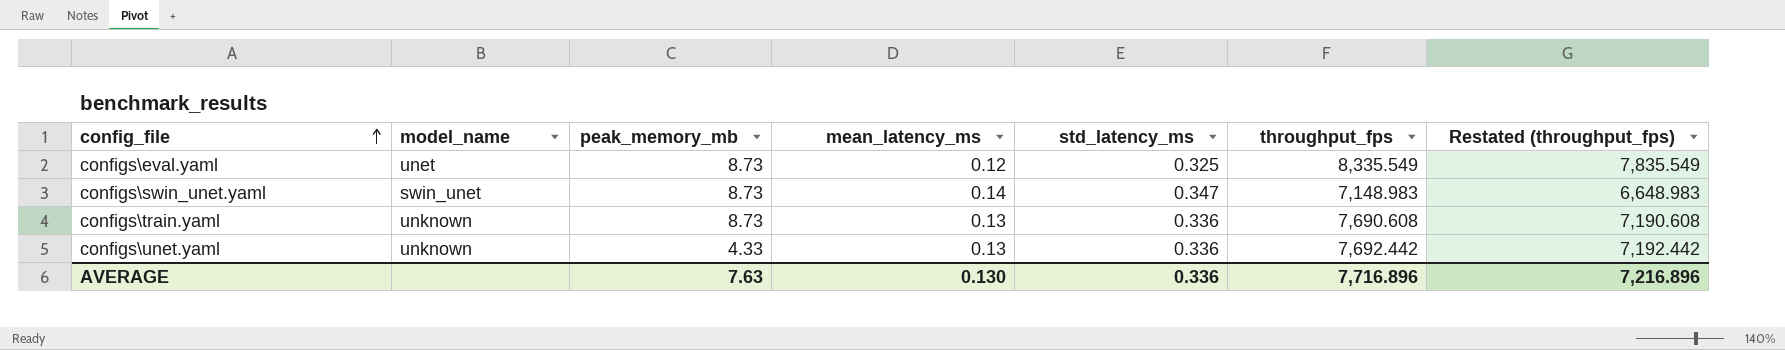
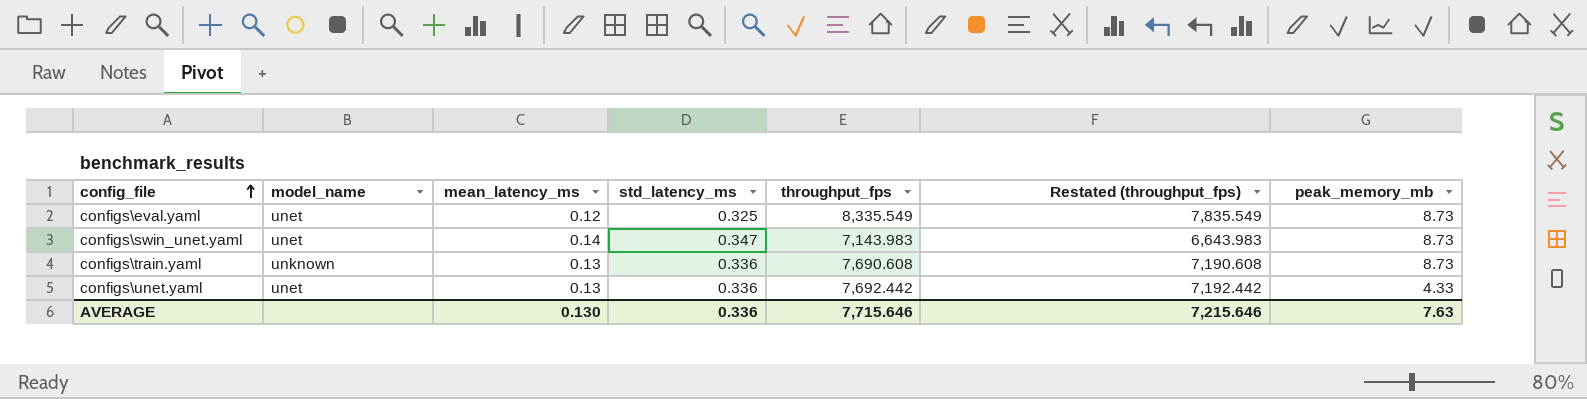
column peak_memory_mb | position: 3 -> 7
configs\swin_unet.yaml | model_name: swin_unet -> unet
configs\swin_unet.yaml | throughput_fps: 7,148.983 -> 7,143.983
configs\swin_unet.yaml | Restated (throughput_fps): 6,648.983 -> 6,643.983
configs\unet.yaml | model_name: unknown -> unet
AVERAGE | throughput_fps: 7,716.896 -> 7,715.646
AVERAGE | Restated (throughput_fps): 7,216.896 -> 7,215.646

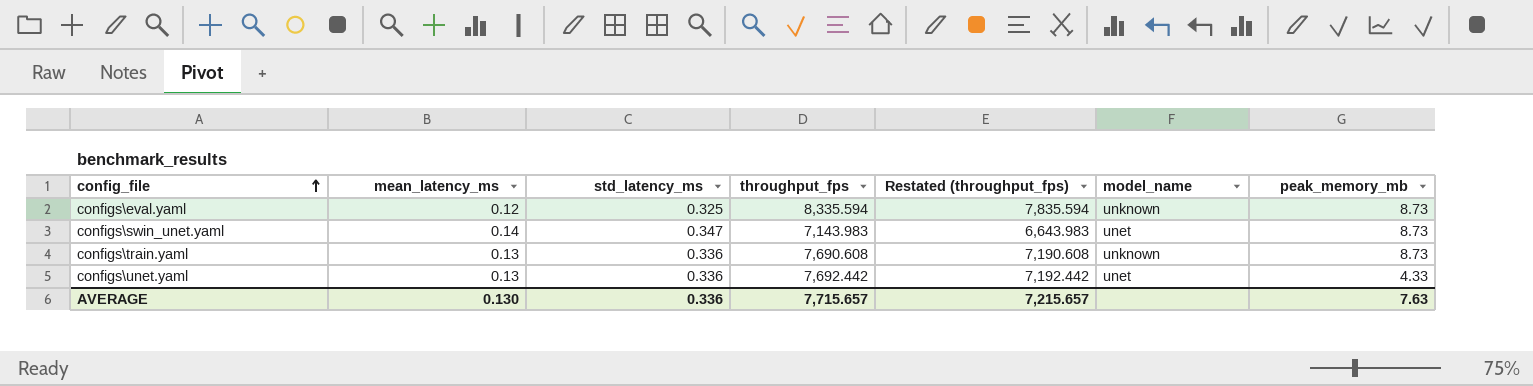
column model_name | position: 2 -> 6
configs\eval.yaml | throughput_fps: 8,335.549 -> 8,335.594
configs\eval.yaml | Restated (throughput_fps): 7,835.549 -> 7,835.594
configs\eval.yaml | model_name: unet -> unknown
AVERAGE | throughput_fps: 7,715.646 -> 7,715.657
AVERAGE | Restated (throughput_fps): 7,215.646 -> 7,215.657

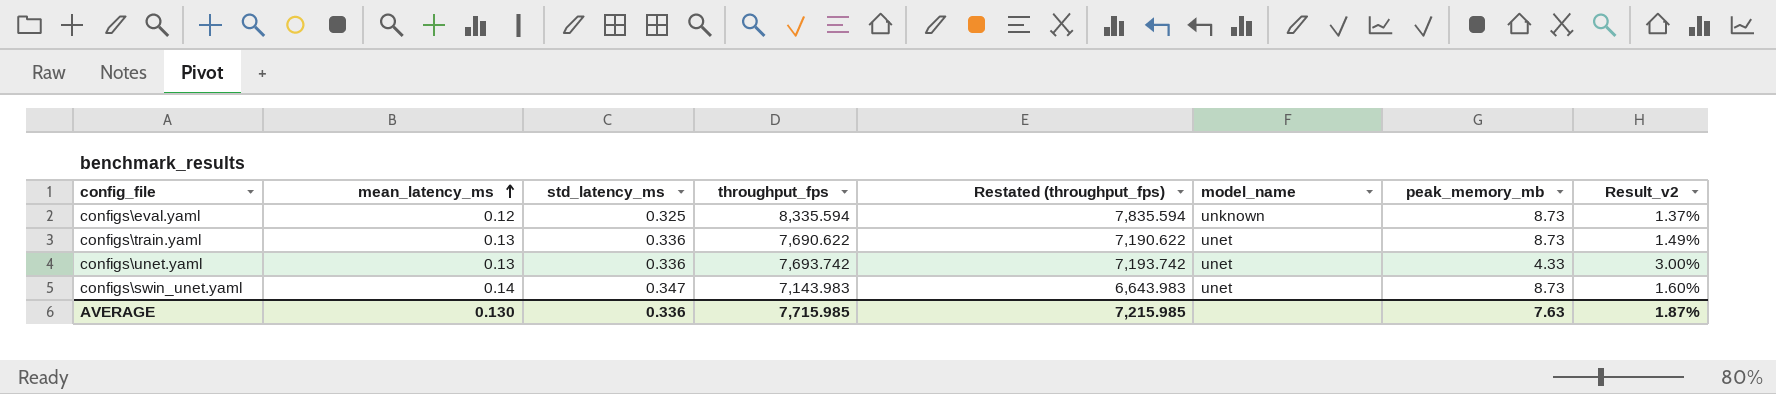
row order: config_file ascending -> mean_latency_ms ascending
column Result_v2 | formula: none -> [mean_latency_ms] / [peak_memory_mb]
configs\train.yaml | throughput_fps: 7,690.608 -> 7,690.622
configs\train.yaml | Restated (throughput_fps): 7,190.608 -> 7,190.622
configs\train.yaml | model_name: unknown -> unet
configs\unet.yaml | throughput_fps: 7,692.442 -> 7,693.742
configs\unet.yaml | Restated (throughput_fps): 7,192.442 -> 7,193.742
AVERAGE | throughput_fps: 7,715.657 -> 7,715.985
AVERAGE | Restated (throughput_fps): 7,215.657 -> 7,215.985

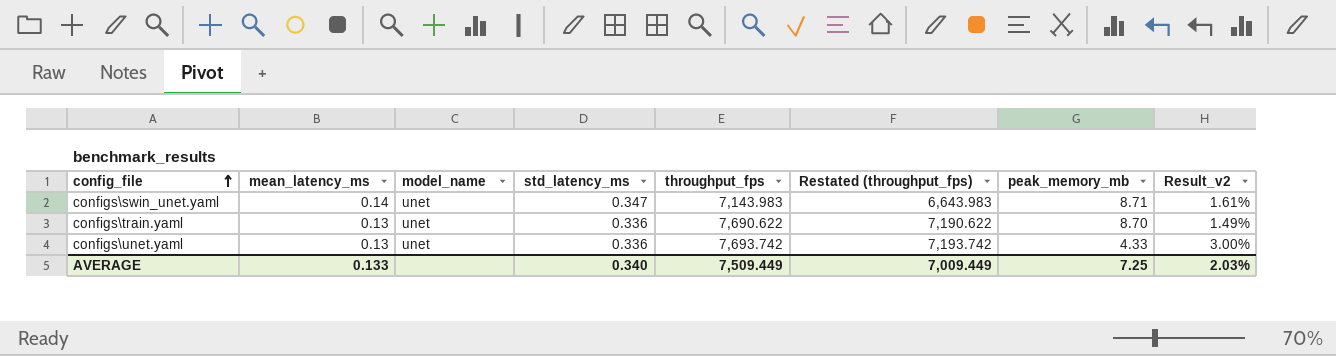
row order: mean_latency_ms ascending -> config_file ascending
column model_name | position: 6 -> 3
row configs\eval.yaml: 0.12 | 0.325 | 8,335.594 | 7,835.594 | unknown | 8.73 | 1.37% -> none
configs\swin_unet.yaml | peak_memory_mb: 8.73 -> 8.71
configs\swin_unet.yaml | Result_v2: 1.60% -> 1.61%
configs\train.yaml | peak_memory_mb: 8.73 -> 8.70
AVERAGE | mean_latency_ms: 0.130 -> 0.133
AVERAGE | std_latency_ms: 0.336 -> 0.340
AVERAGE | throughput_fps: 7,715.985 -> 7,509.449
AVERAGE | Restated (throughput_fps): 7,215.985 -> 7,009.449
AVERAGE | peak_memory_mb: 7.63 -> 7.25
AVERAGE | Result_v2: 1.87% -> 2.03%

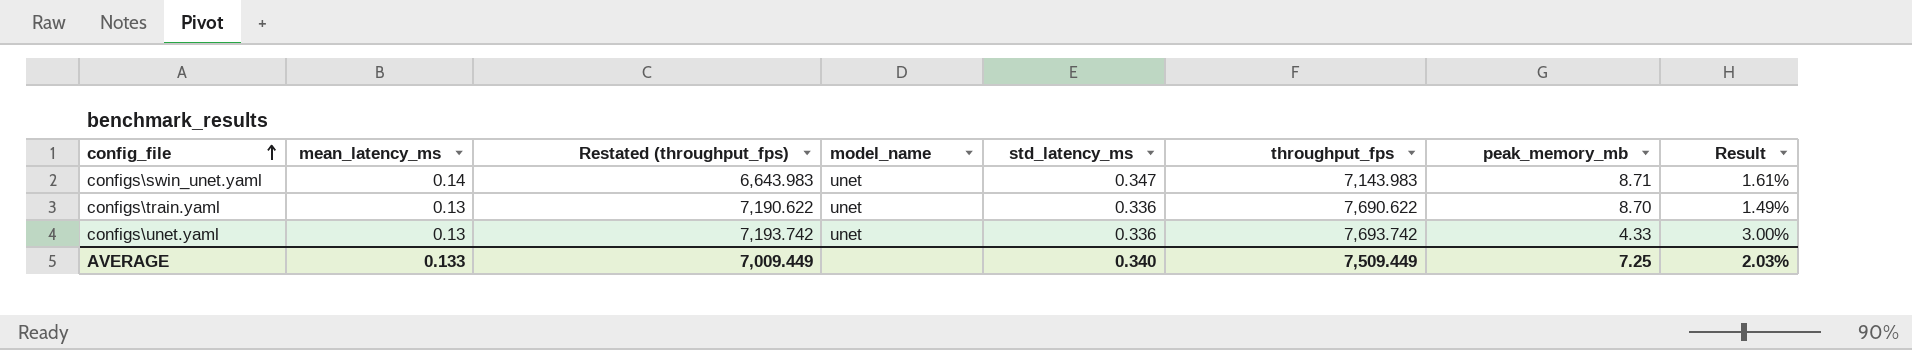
column Restated (throughput_fps) | position: 6 -> 3
column name: Result_v2 -> Result

